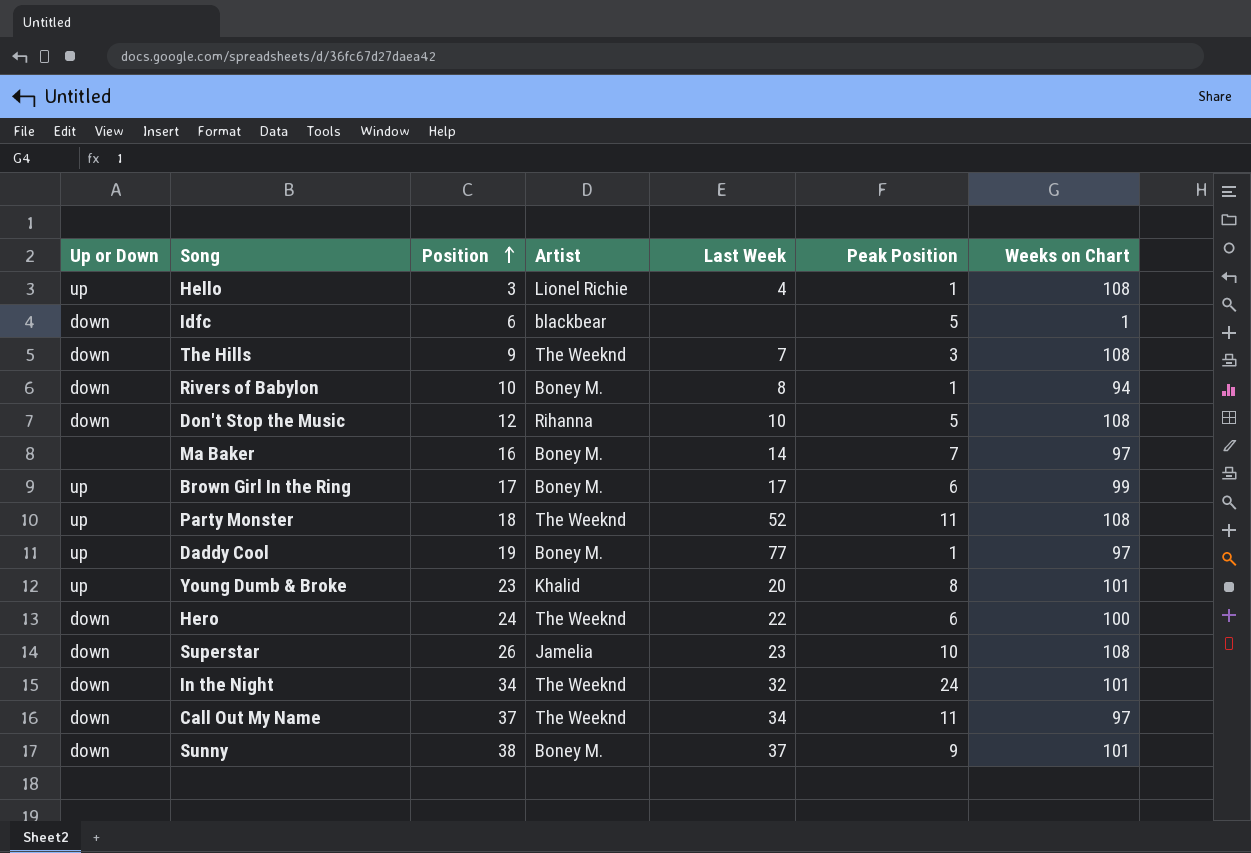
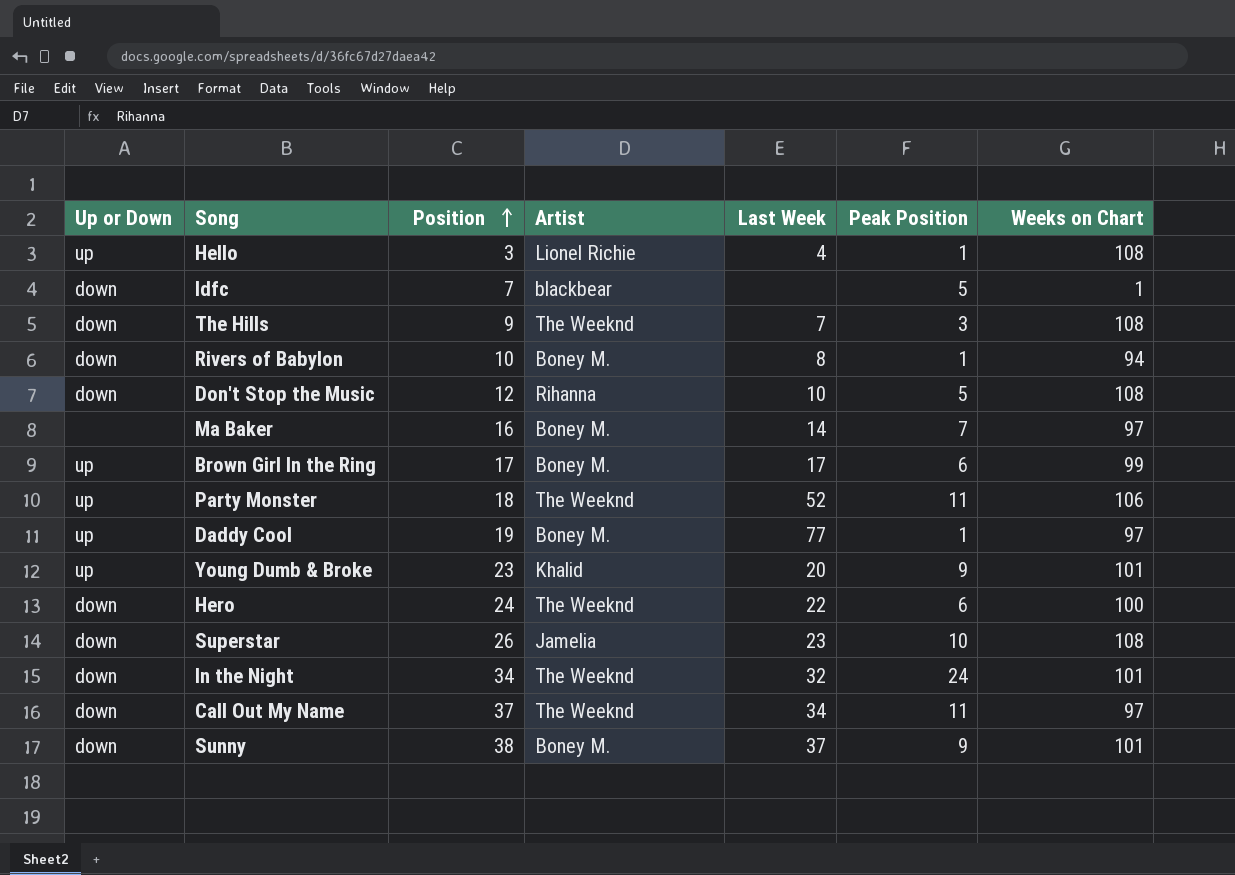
Idfc | Position: 6 -> 7
Party Monster | Weeks on Chart: 108 -> 106
Young Dumb & Broke | Peak Position: 8 -> 9

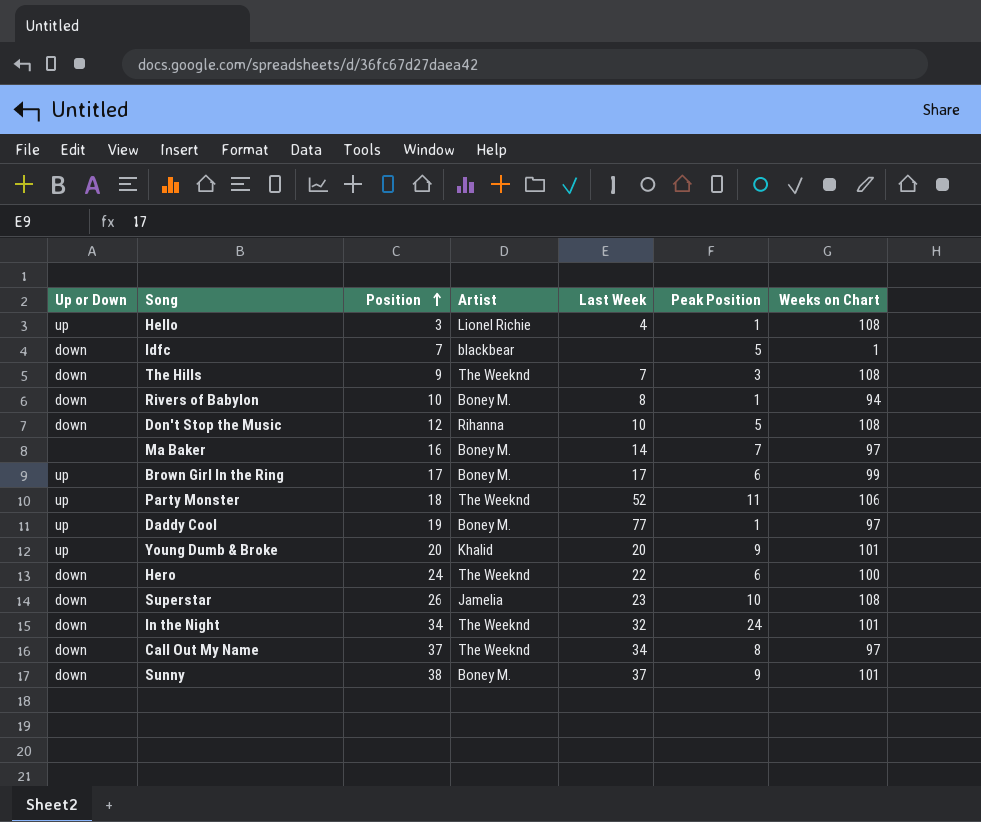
Young Dumb & Broke | Position: 23 -> 20
Call Out My Name | Peak Position: 11 -> 8

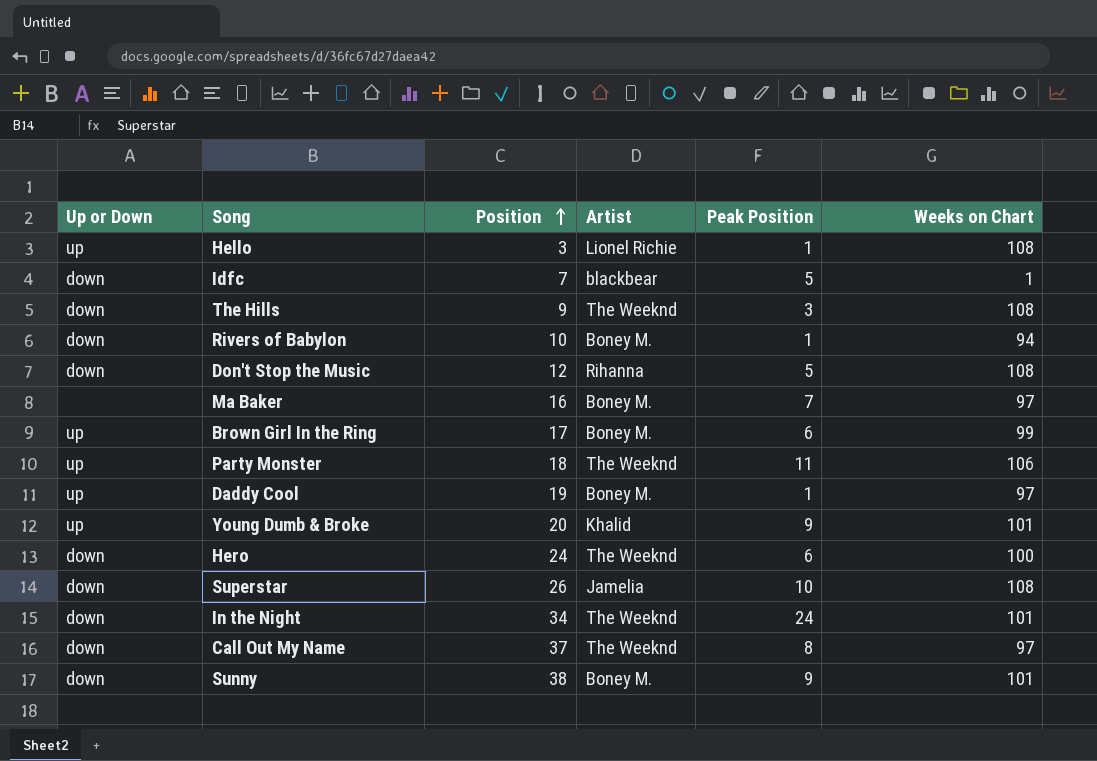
column Last Week | position: 5 -> none

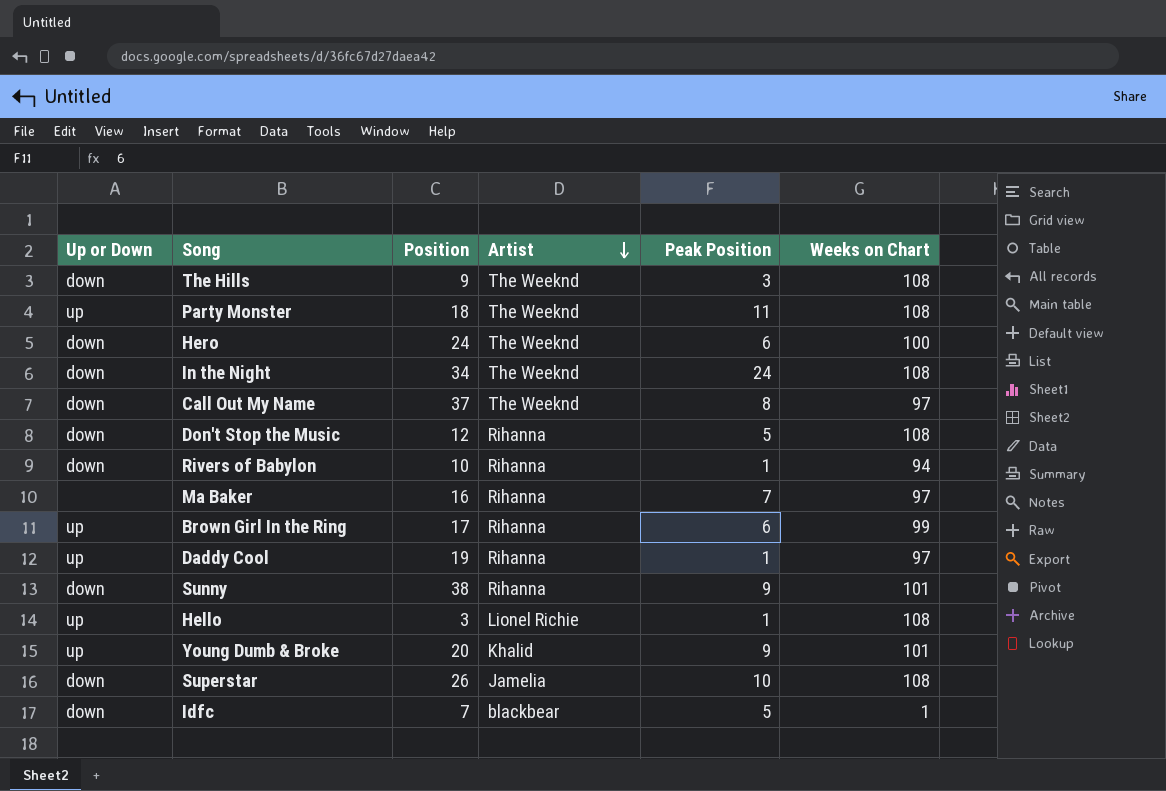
row order: Position ascending -> Artist descending
Party Monster | Weeks on Chart: 106 -> 108
In the Night | Weeks on Chart: 101 -> 108
Rivers of Babylon | Artist: Boney M. -> Rihanna
Ma Baker | Artist: Boney M. -> Rihanna
Brown Girl In the Ring | Artist: Boney M. -> Rihanna
Daddy Cool | Artist: Boney M. -> Rihanna
Sunny | Artist: Boney M. -> Rihanna

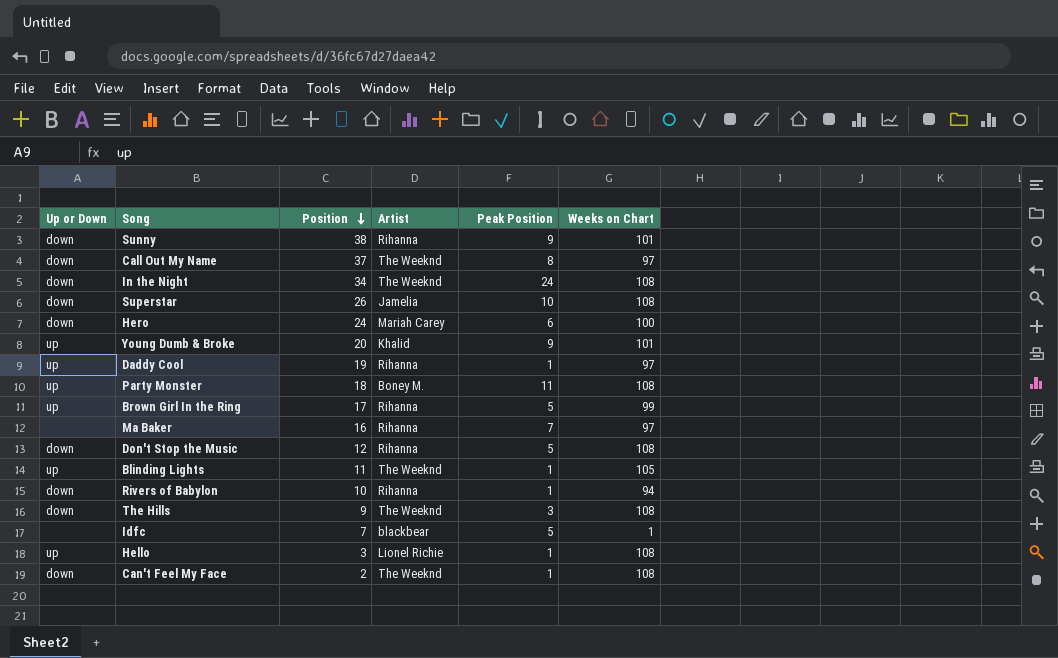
row order: Artist descending -> Position descending
Hero | Artist: The Weeknd -> Mariah Carey
Party Monster | Artist: The Weeknd -> Boney M.
Brown Girl In the Ring | Peak Position: 6 -> 5
row Blinding Lights: none -> up | 11 | The Weeknd | 1 | 105
Idfc | Up or Down: down -> none
row Can't Feel My Face: none -> down | 2 | The Weeknd | 1 | 108

